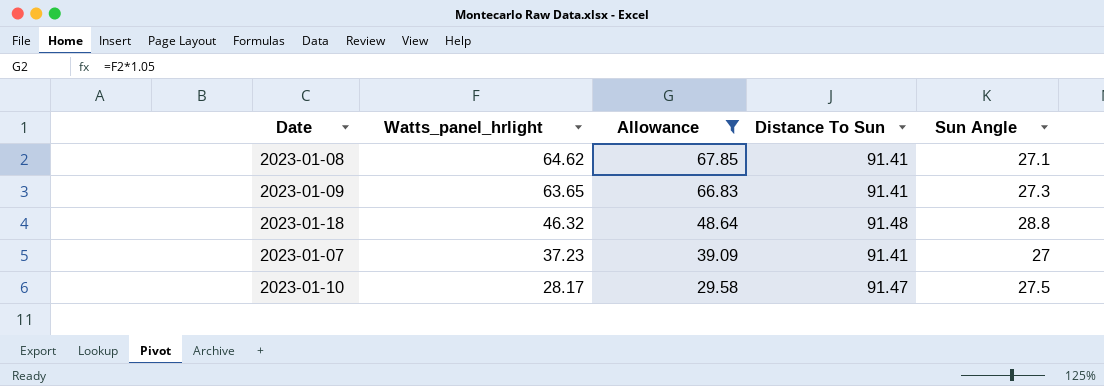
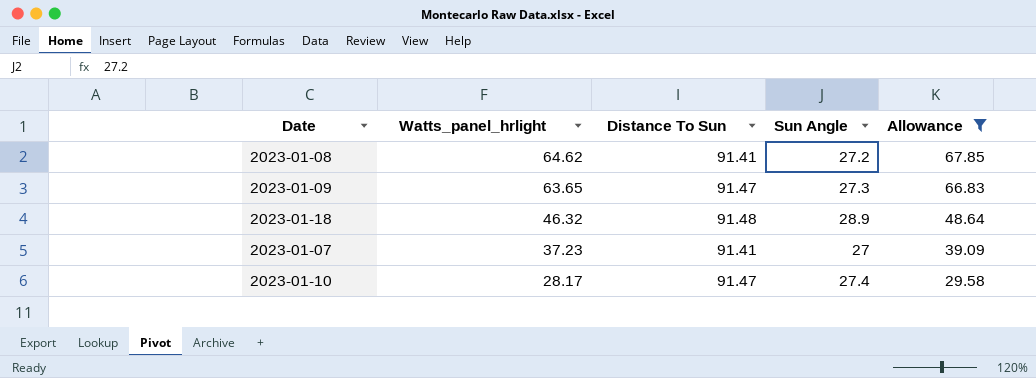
column Allowance | position: 3 -> 5
2023-01-08 | Sun Angle: 27.1 -> 27.2
2023-01-09 | Distance To Sun: 91.41 -> 91.47
2023-01-18 | Sun Angle: 28.8 -> 28.9
2023-01-10 | Sun Angle: 27.5 -> 27.4

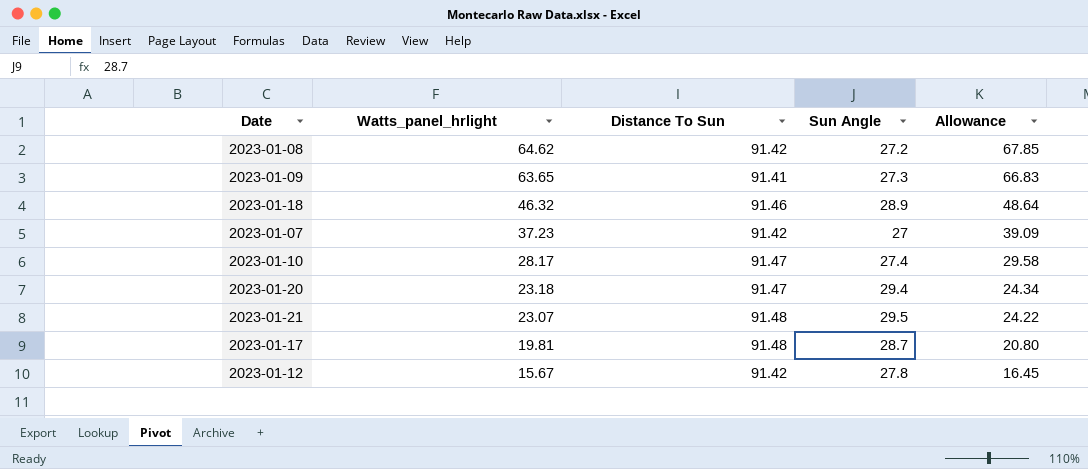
filter: Allowance >= 29.58 -> none
2023-01-08 | Distance To Sun: 91.41 -> 91.42
2023-01-09 | Distance To Sun: 91.47 -> 91.41
2023-01-18 | Distance To Sun: 91.48 -> 91.46
2023-01-07 | Distance To Sun: 91.41 -> 91.42

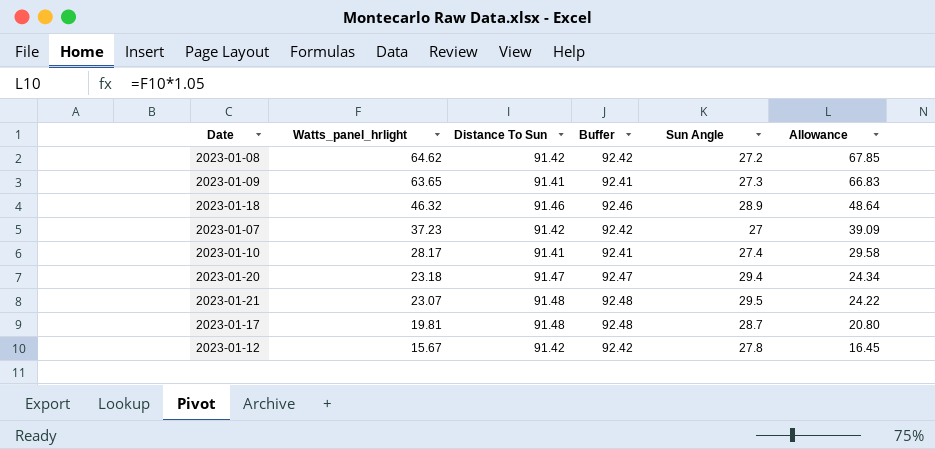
column Buffer | formula: none -> [Distance To Sun] + 1
2023-01-10 | Distance To Sun: 91.47 -> 91.41

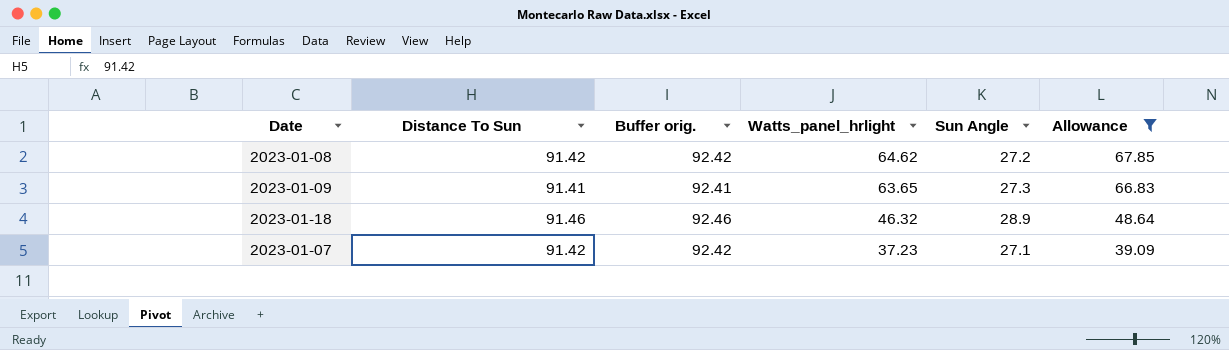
filter: none -> Allowance >= 39.09
column name: Buffer -> Buffer orig.
column Watts_panel_hrlight | position: 2 -> 4
2023-01-07 | Sun Angle: 27 -> 27.1

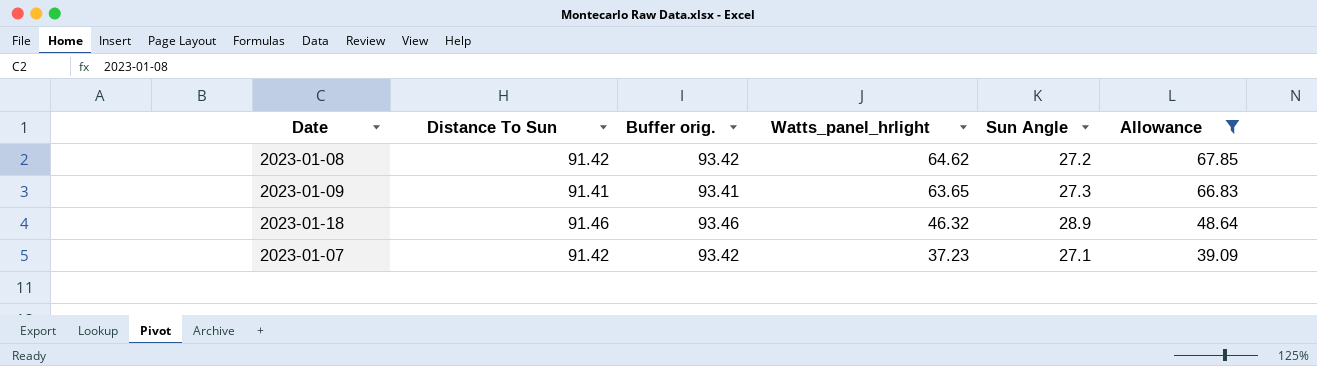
column Buffer orig. | formula: [Distance To Sun] + 1 -> [Distance To Sun] + 2

